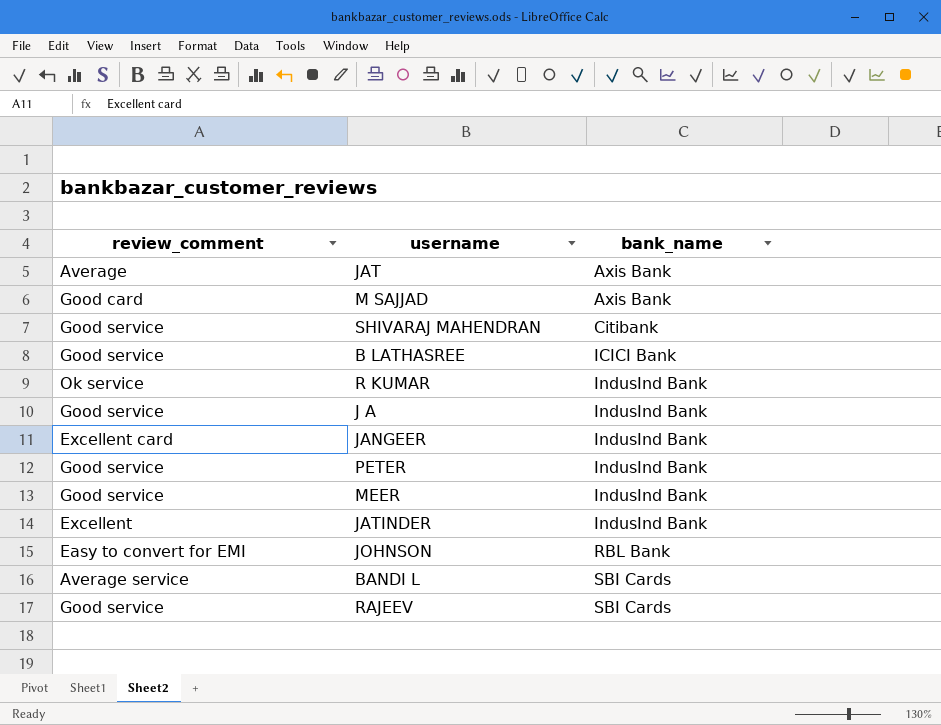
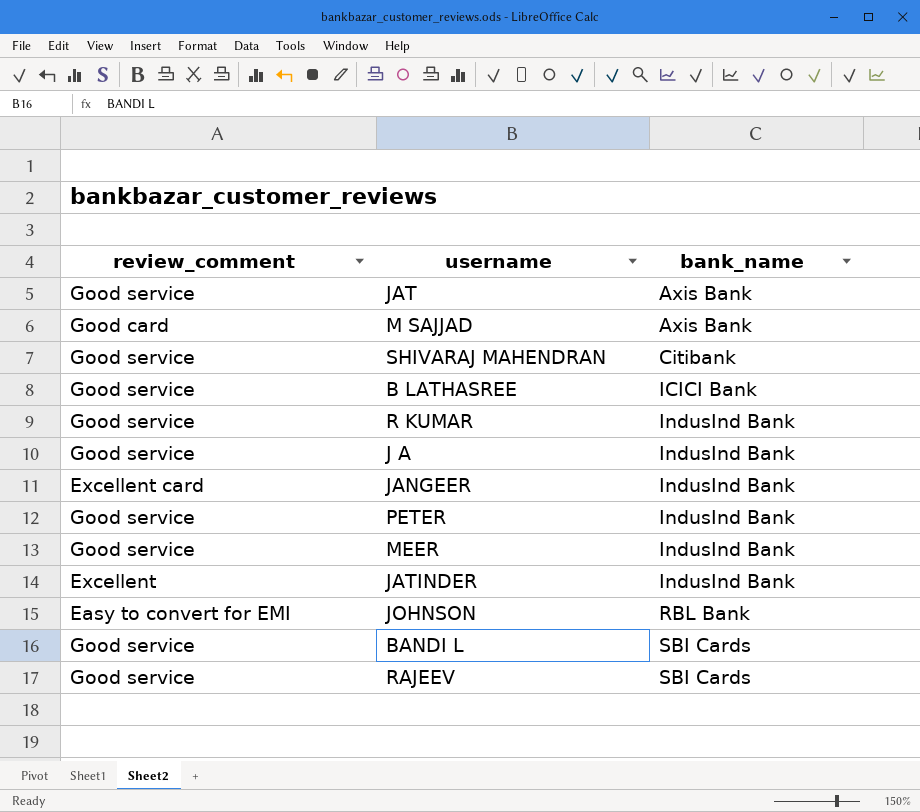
JAT | review_comment: Average -> Good service
R KUMAR | review_comment: Ok service -> Good service
BANDI L | review_comment: Average service -> Good service

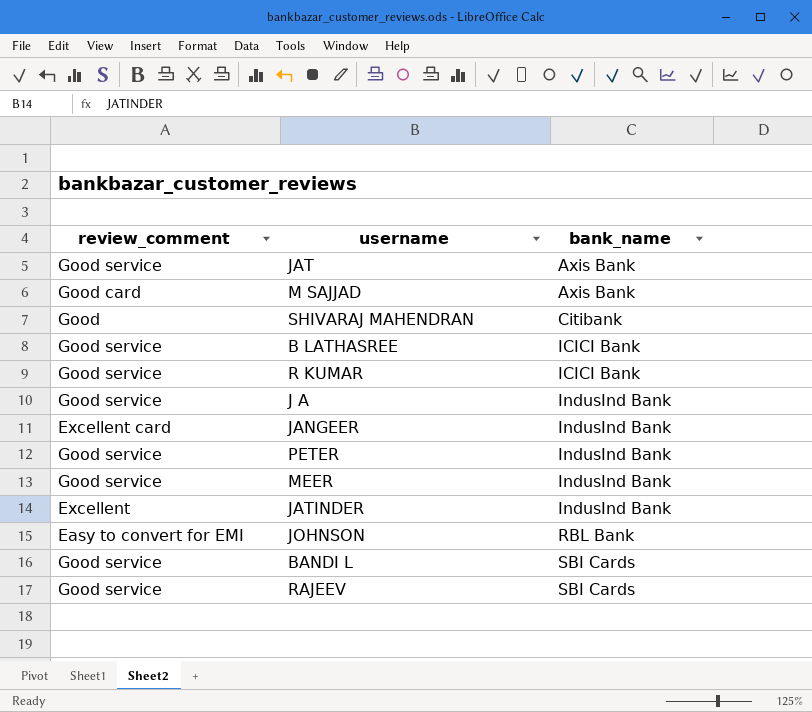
SHIVARAJ MAHENDRAN | review_comment: Good service -> Good
R KUMAR | bank_name: IndusInd Bank -> ICICI Bank

